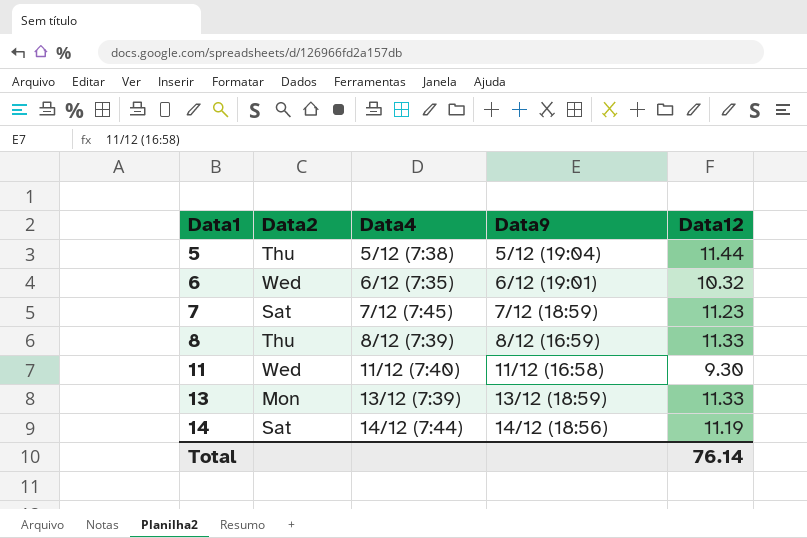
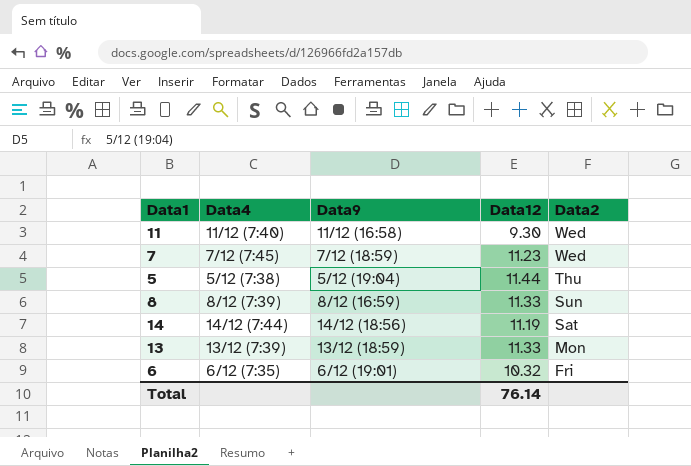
row order: Data1 ascending -> Data2 descending
column Data2 | position: 2 -> 5
7 | Data2: Sat -> Wed
8 | Data2: Thu -> Sun
6 | Data2: Wed -> Fri

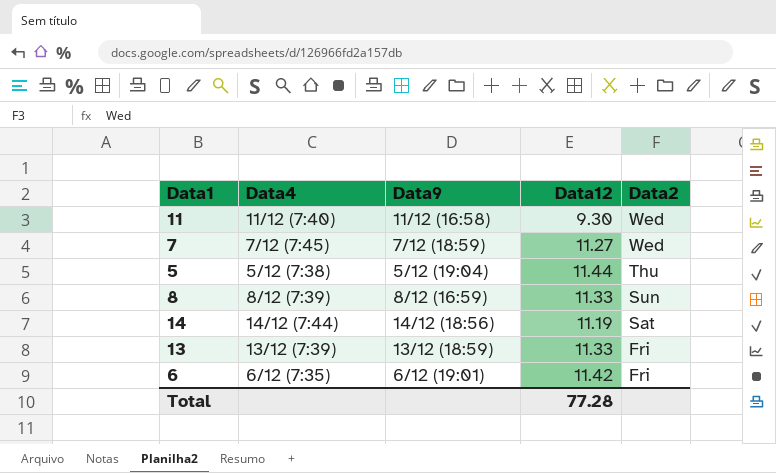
7 | Data12: 11.23 -> 11.27
13 | Data2: Mon -> Fri
6 | Data12: 10.32 -> 11.42
Total | Data12: 76.14 -> 77.28

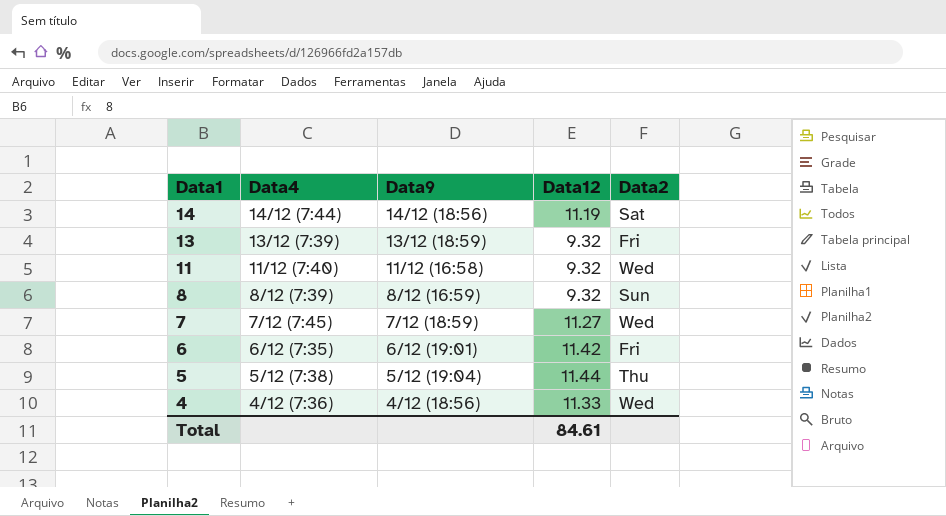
row order: Data2 descending -> Data1 descending
13 | Data12: 11.33 -> 9.32
11 | Data12: 9.30 -> 9.32
8 | Data12: 11.33 -> 9.32
row 4: none -> 4/12 (7:36) | 4/12 (18:56) | 11.33 | Wed
Total | Data12: 77.28 -> 84.61

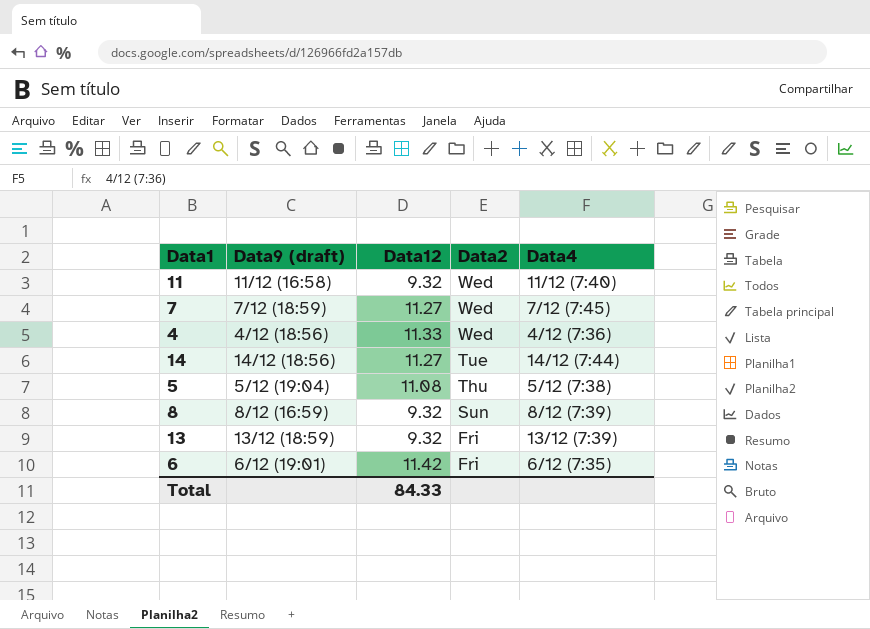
row order: Data1 descending -> Data2 descending
column name: Data9 -> Data9 (draft)
column Data4 | position: 2 -> 5
14 | Data12: 11.19 -> 11.27
14 | Data2: Sat -> Tue
5 | Data12: 11.44 -> 11.08
Total | Data12: 84.61 -> 84.33

